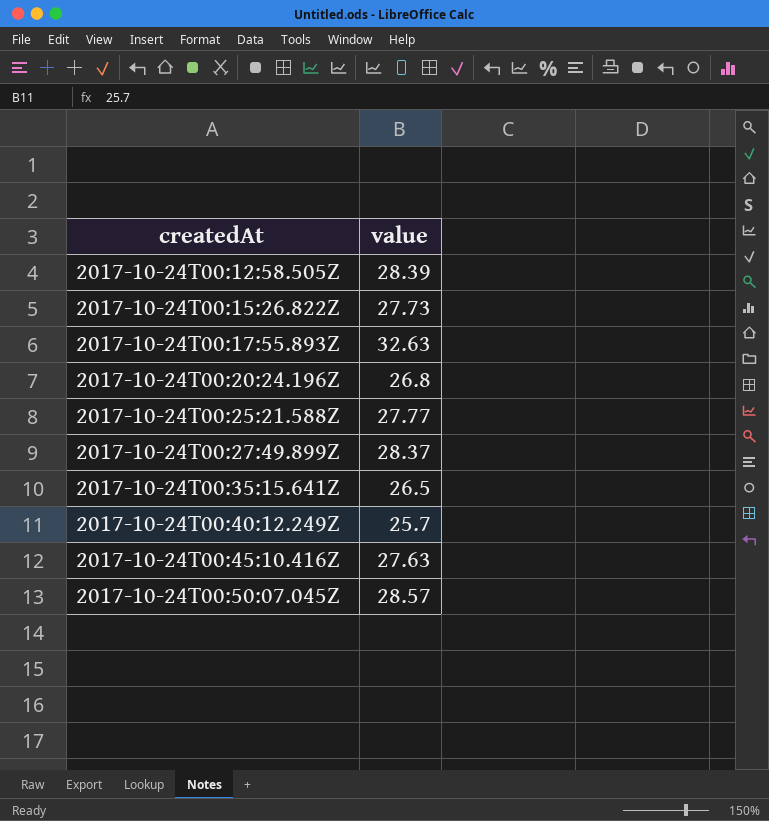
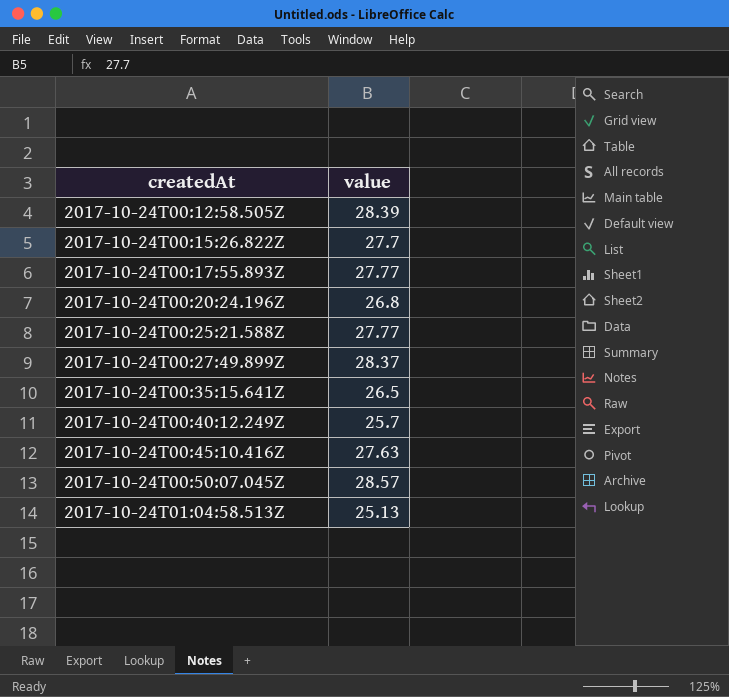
2017-10-24T00:15:26.822Z | value: 27.73 -> 27.7
2017-10-24T00:17:55.893Z | value: 32.63 -> 27.77
row 2017-10-24T01:04:58.513Z: none -> 25.13

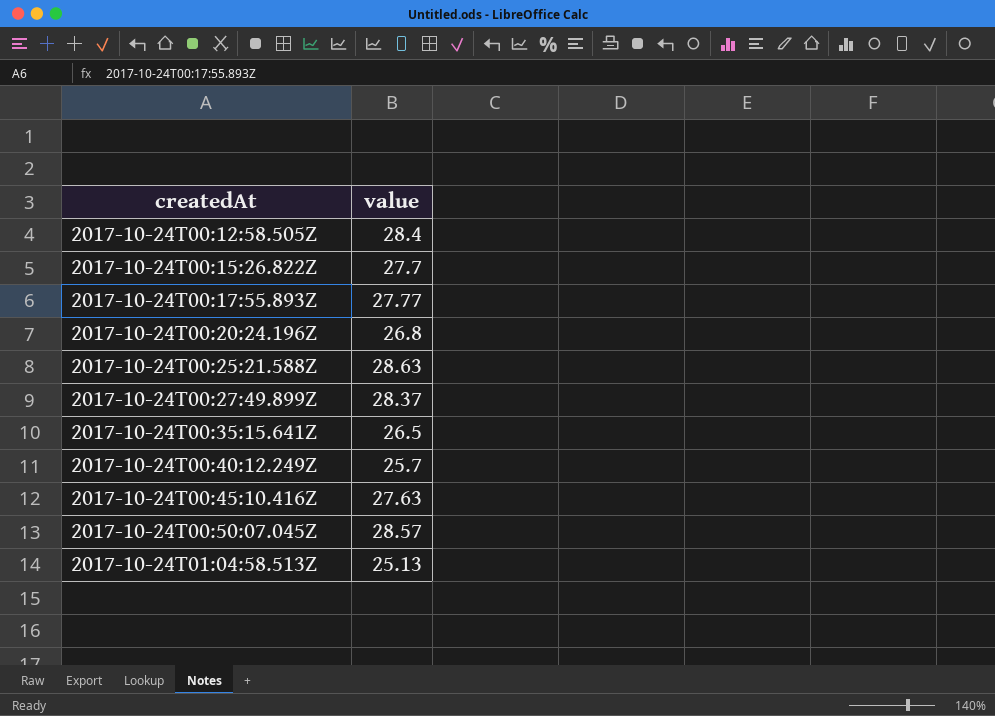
2017-10-24T00:12:58.505Z | value: 28.39 -> 28.4
2017-10-24T00:25:21.588Z | value: 27.77 -> 28.63

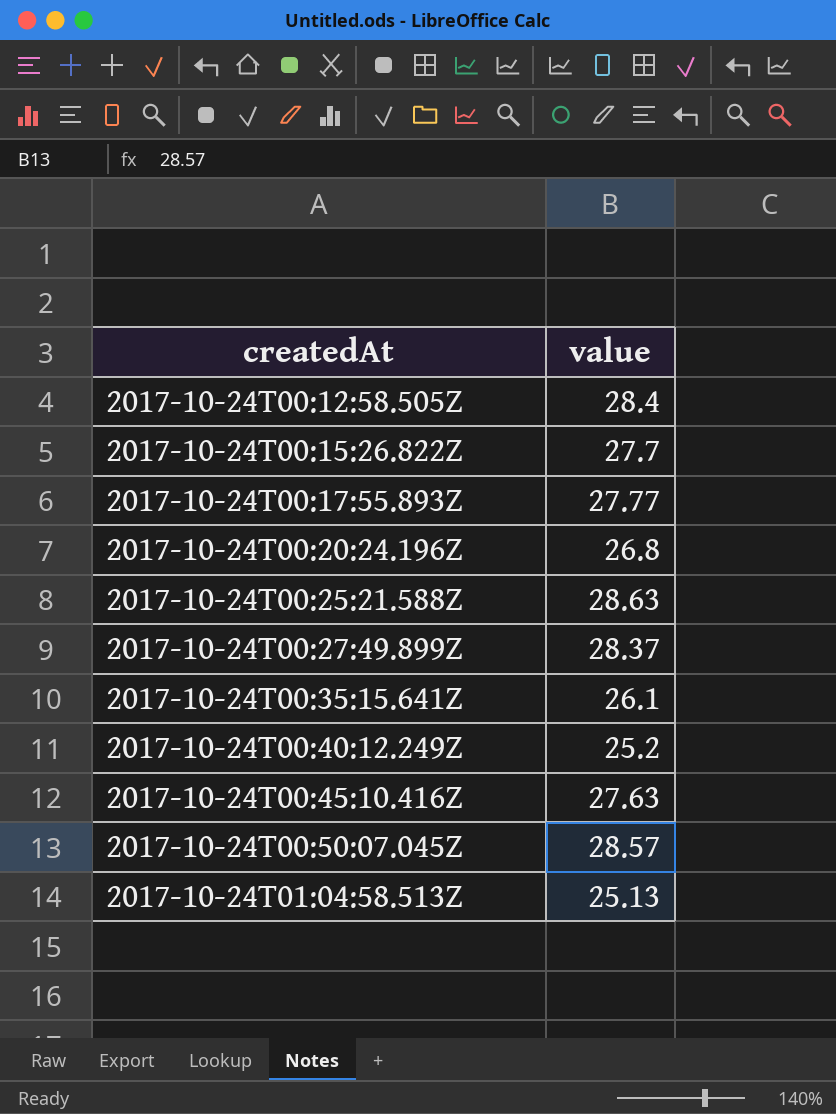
2017-10-24T00:35:15.641Z | value: 26.5 -> 26.1
2017-10-24T00:40:12.249Z | value: 25.7 -> 25.2

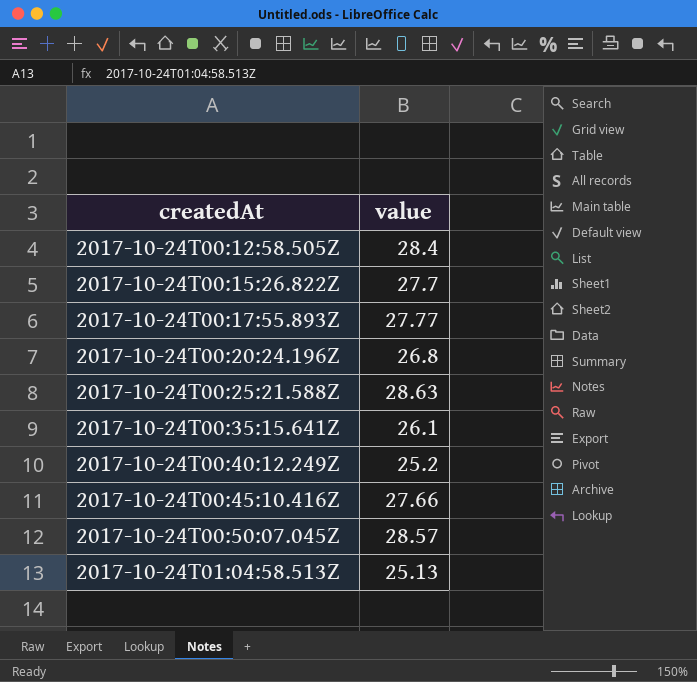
row 2017-10-24T00:27:49.899Z: 28.37 -> none
2017-10-24T00:45:10.416Z | value: 27.63 -> 27.66

